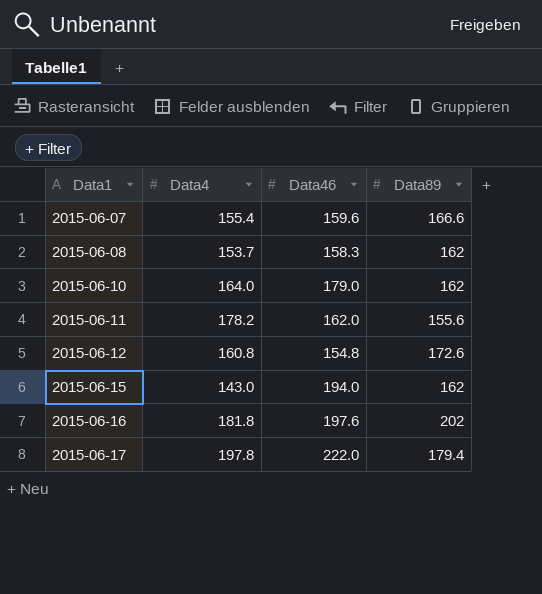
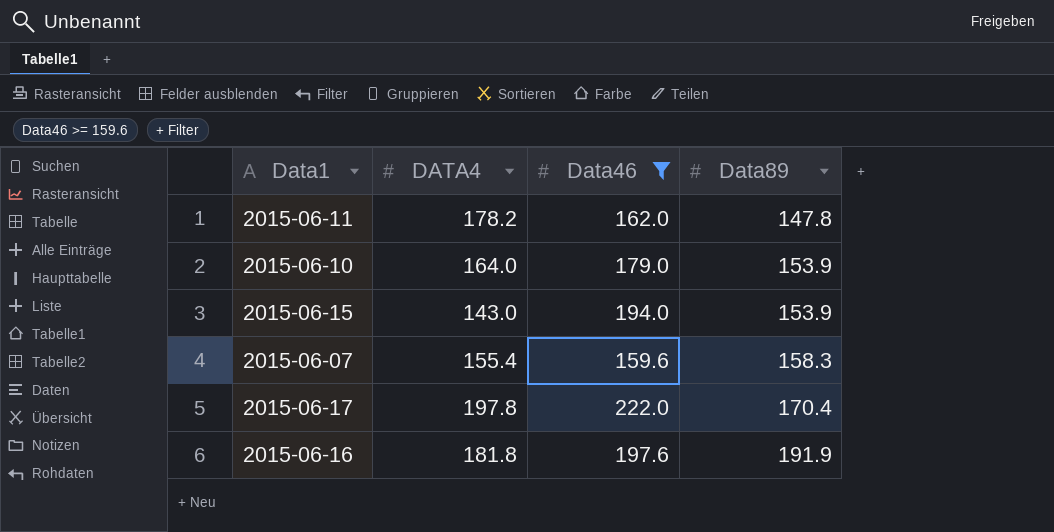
filter: none -> Data46 >= 159.6
row order: Data1 ascending -> Data89 ascending
column name: Data4 -> DATA4
2015-06-11 | Data89: 155.6 -> 147.8
2015-06-10 | Data89: 162 -> 153.9
2015-06-15 | Data89: 162 -> 153.9
2015-06-07 | Data89: 166.6 -> 158.3
2015-06-17 | Data89: 179.4 -> 170.4
2015-06-16 | Data89: 202 -> 191.9

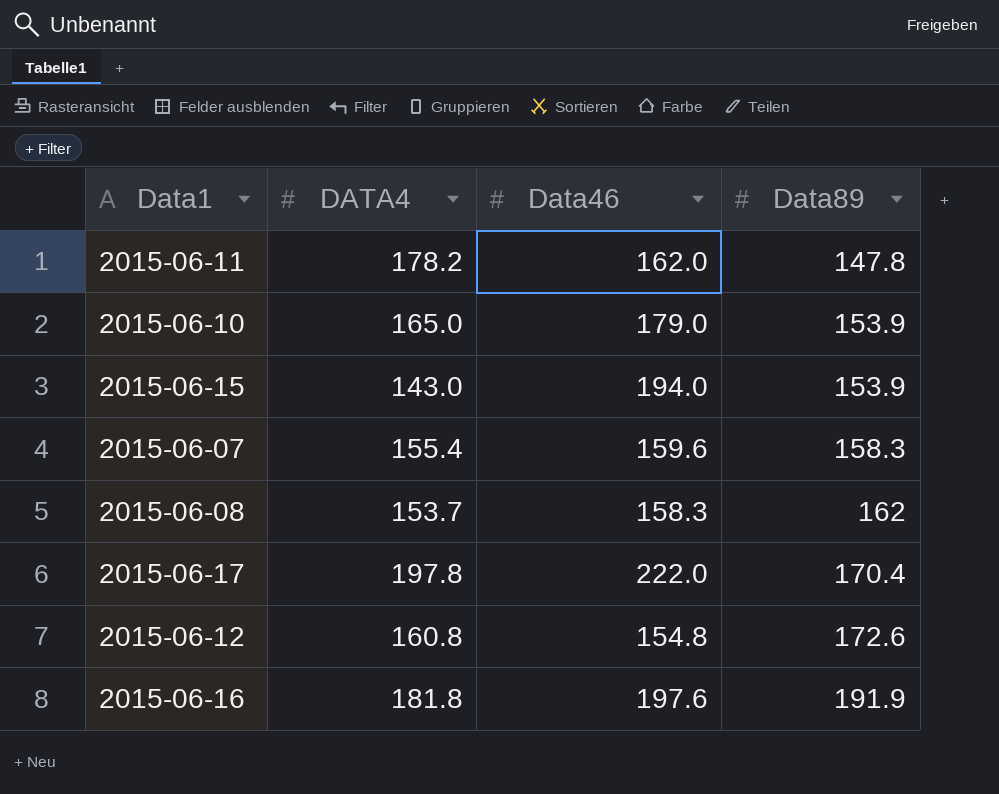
filter: Data46 >= 159.6 -> none
2015-06-10 | DATA4: 164.0 -> 165.0

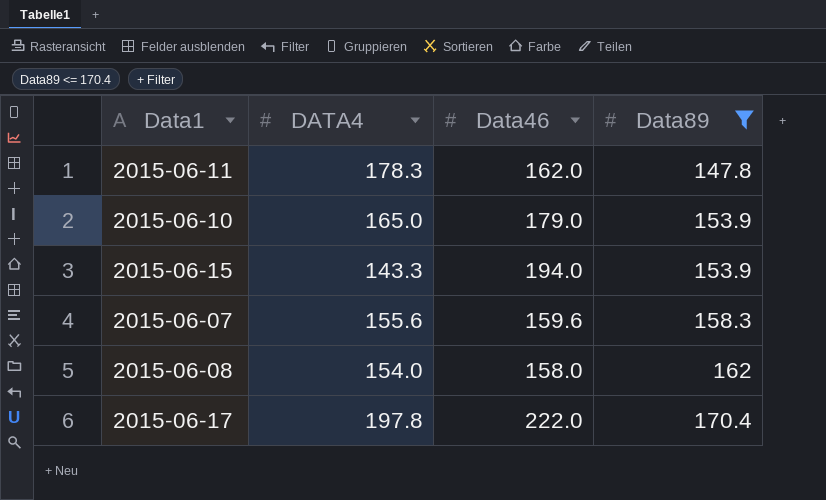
filter: none -> Data89 <= 170.4
2015-06-11 | DATA4: 178.2 -> 178.3
2015-06-15 | DATA4: 143.0 -> 143.3
2015-06-07 | DATA4: 155.4 -> 155.6
2015-06-08 | DATA4: 153.7 -> 154.0
2015-06-08 | Data46: 158.3 -> 158.0

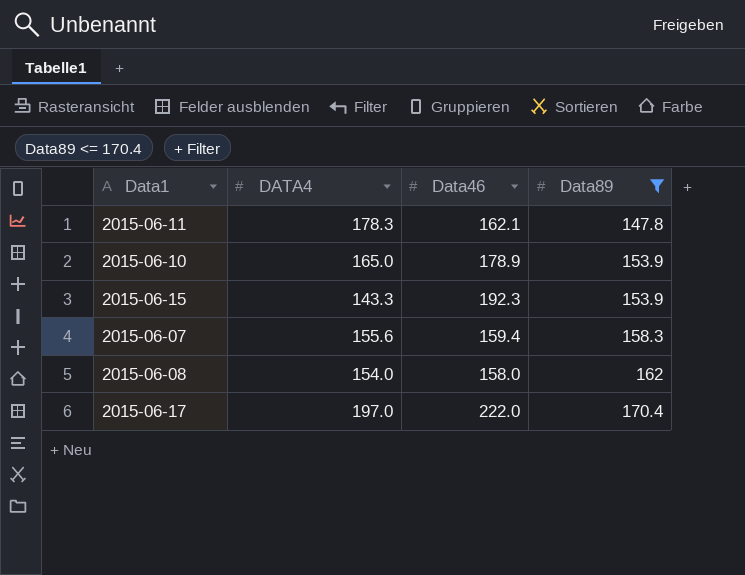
2015-06-11 | Data46: 162.0 -> 162.1
2015-06-10 | Data46: 179.0 -> 178.9
2015-06-15 | Data46: 194.0 -> 192.3
2015-06-07 | Data46: 159.6 -> 159.4
2015-06-17 | DATA4: 197.8 -> 197.0

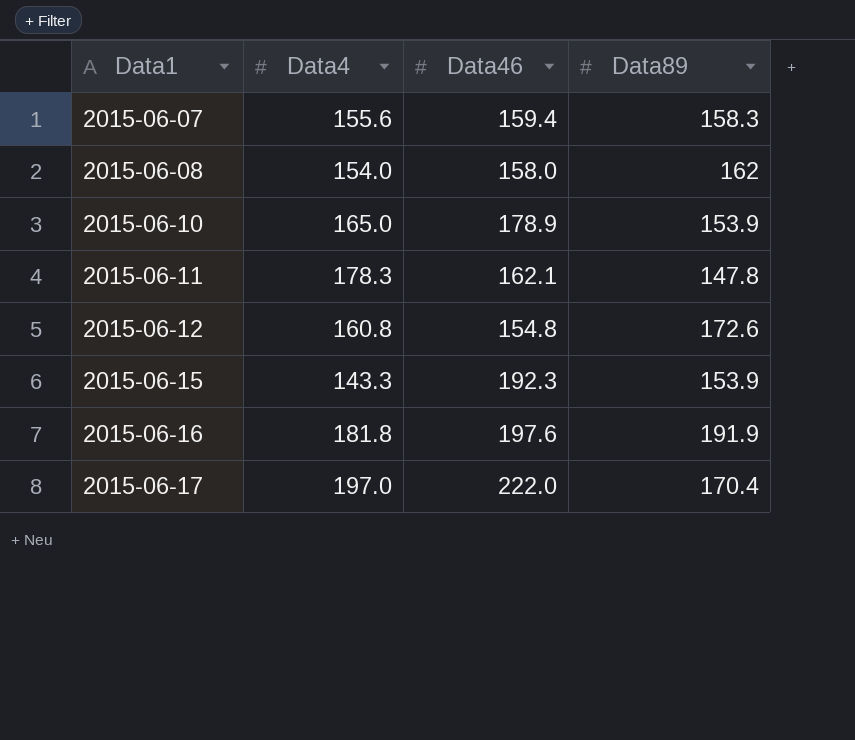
filter: Data89 <= 170.4 -> none
row order: Data89 ascending -> Data1 ascending
column name: DATA4 -> Data4

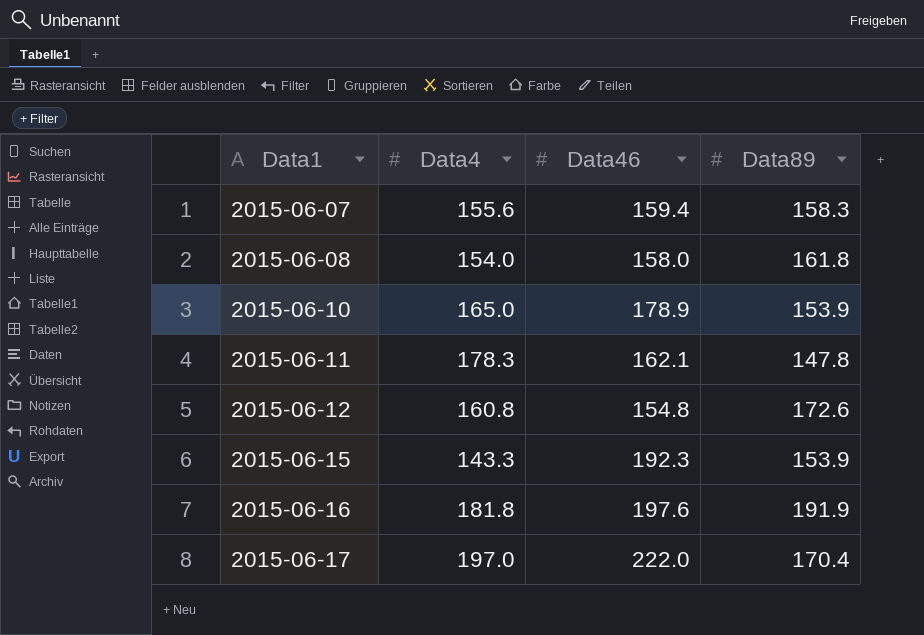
2015-06-08 | Data89: 162 -> 161.8

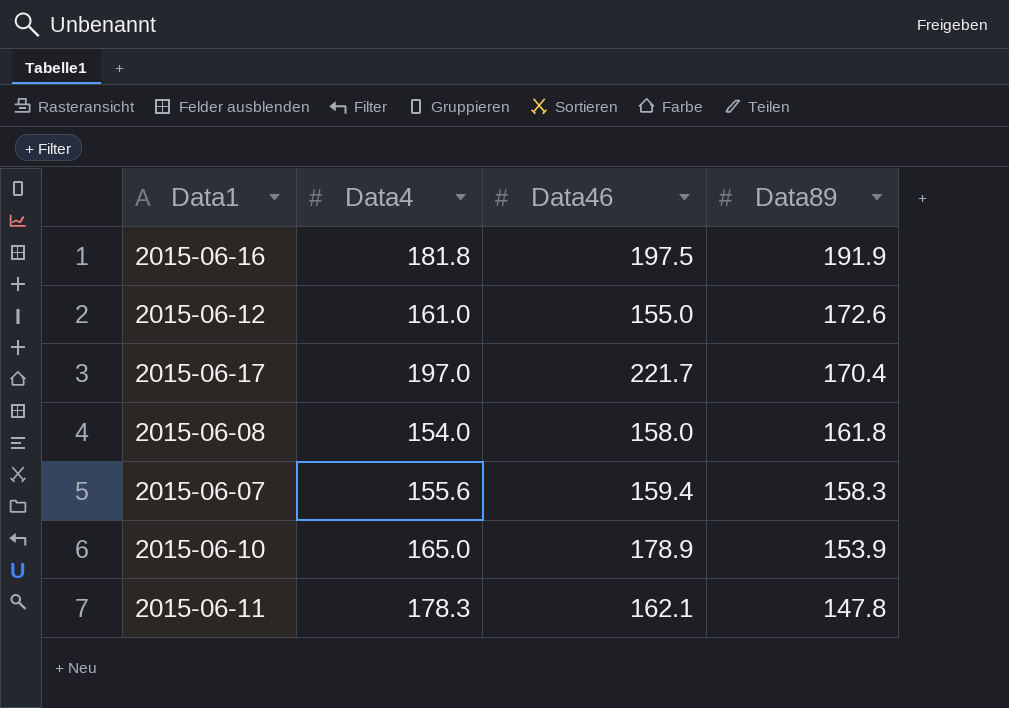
row order: Data1 ascending -> Data89 descending
row 2015-06-15: 143.3 | 192.3 | 153.9 -> none
2015-06-16 | Data46: 197.6 -> 197.5
2015-06-12 | Data4: 160.8 -> 161.0
2015-06-12 | Data46: 154.8 -> 155.0
2015-06-17 | Data46: 222.0 -> 221.7

